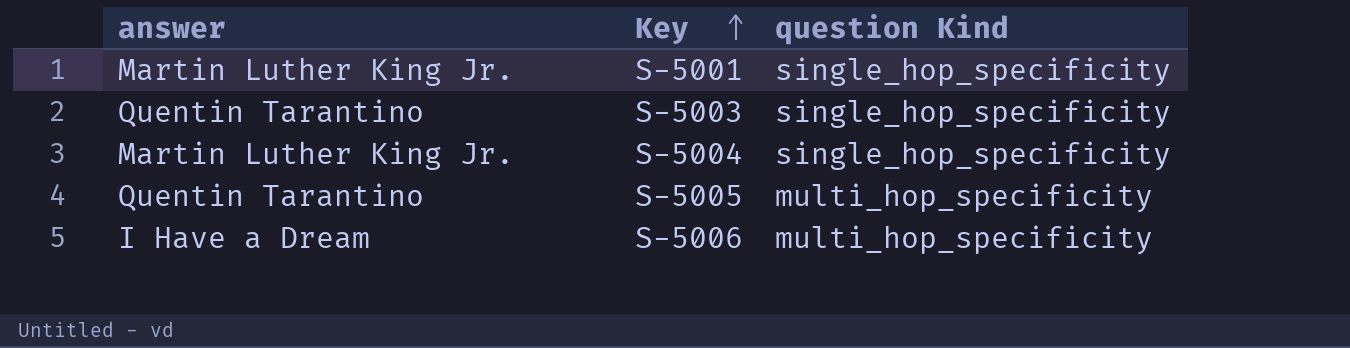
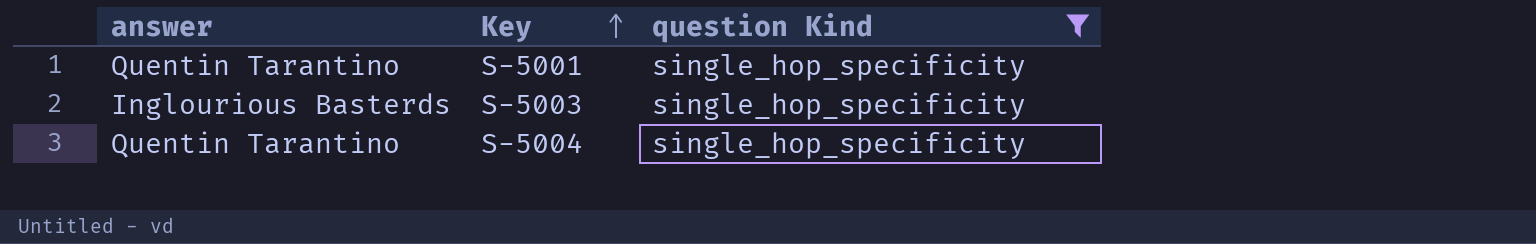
filter: none -> question Kind = single_hop_specificity
S-5001 | answer: Martin Luther King Jr. -> Quentin Tarantino
S-5003 | answer: Quentin Tarantino -> Inglourious Basterds
S-5004 | answer: Martin Luther King Jr. -> Quentin Tarantino

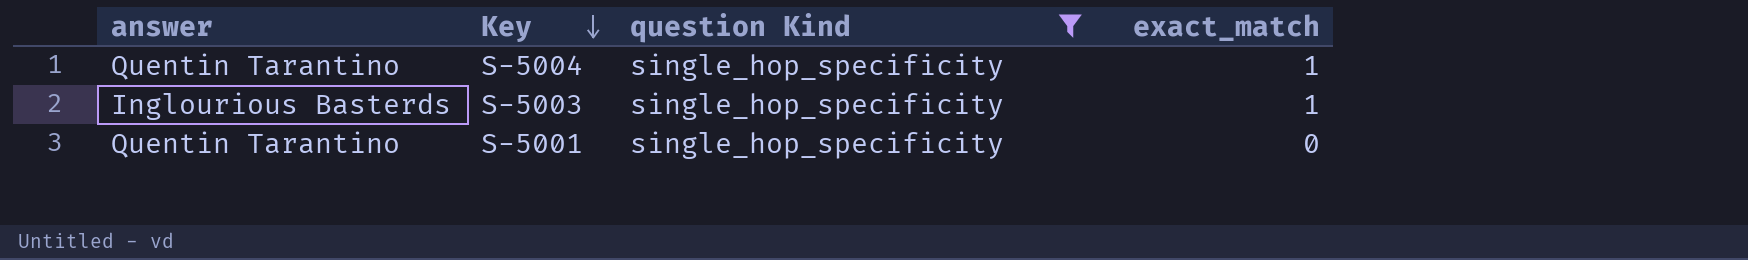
row order: Key ascending -> Key descending
column exact_match | position: none -> 4

